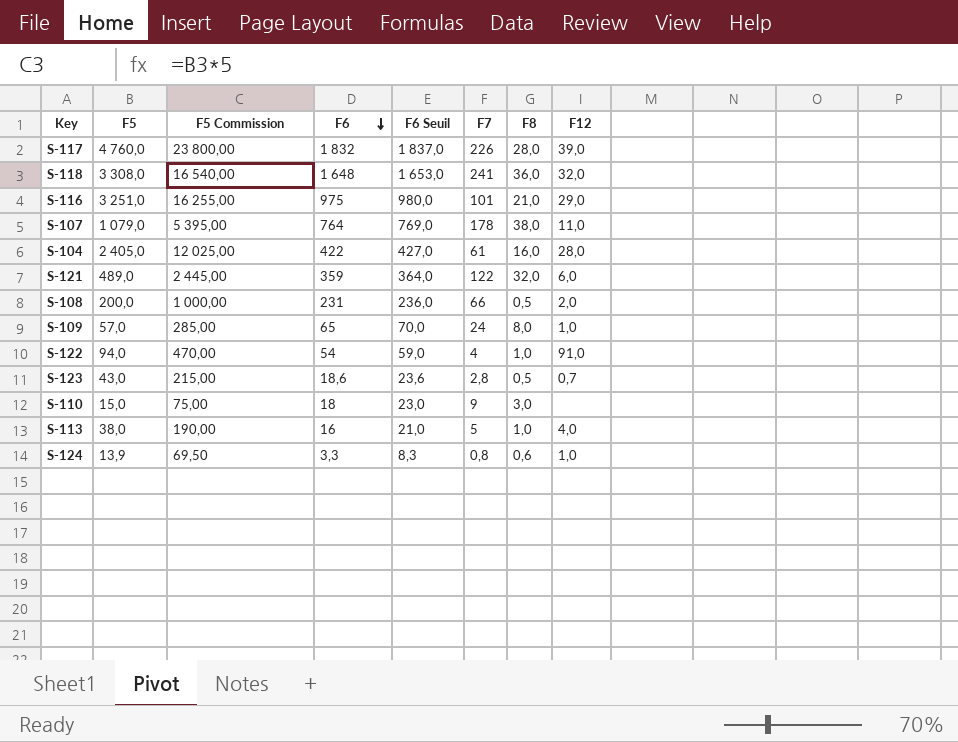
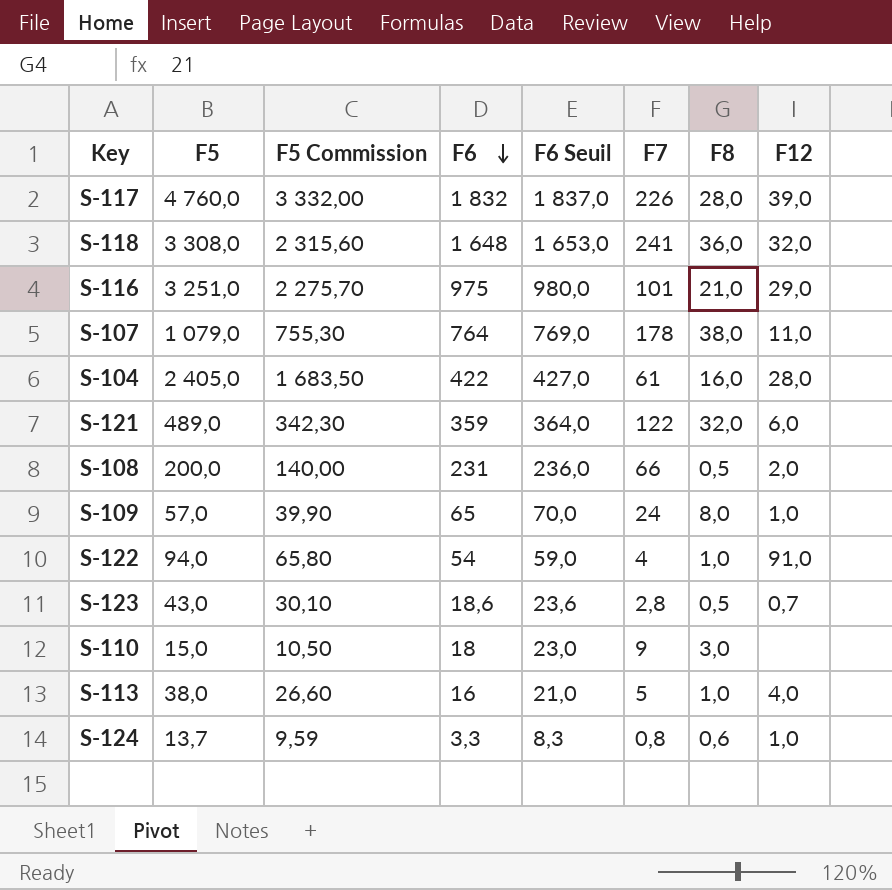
column F5 Commission | formula: [F5] * 5 -> [F5] * 0,7
S-124 | F5: 13,9 -> 13,7

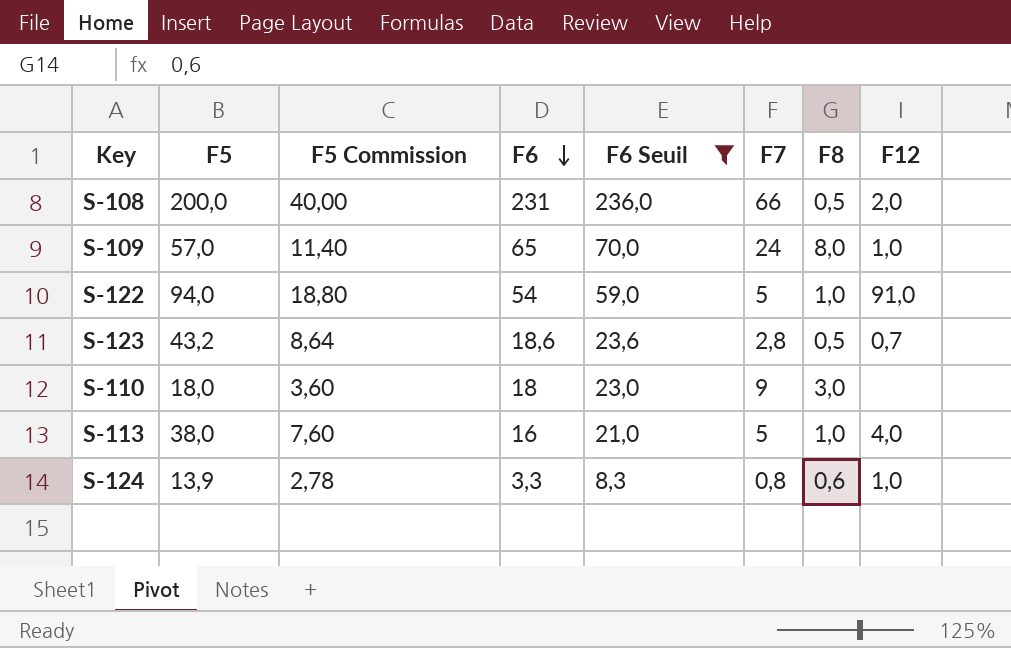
filter: none -> F6 Seuil <= 236,0
column F5 Commission | formula: [F5] * 0,7 -> [F5] * 0,2
S-122 | F7: 4 -> 5
S-123 | F5: 43,0 -> 43,2
S-110 | F5: 15,0 -> 18,0
S-124 | F5: 13,7 -> 13,9

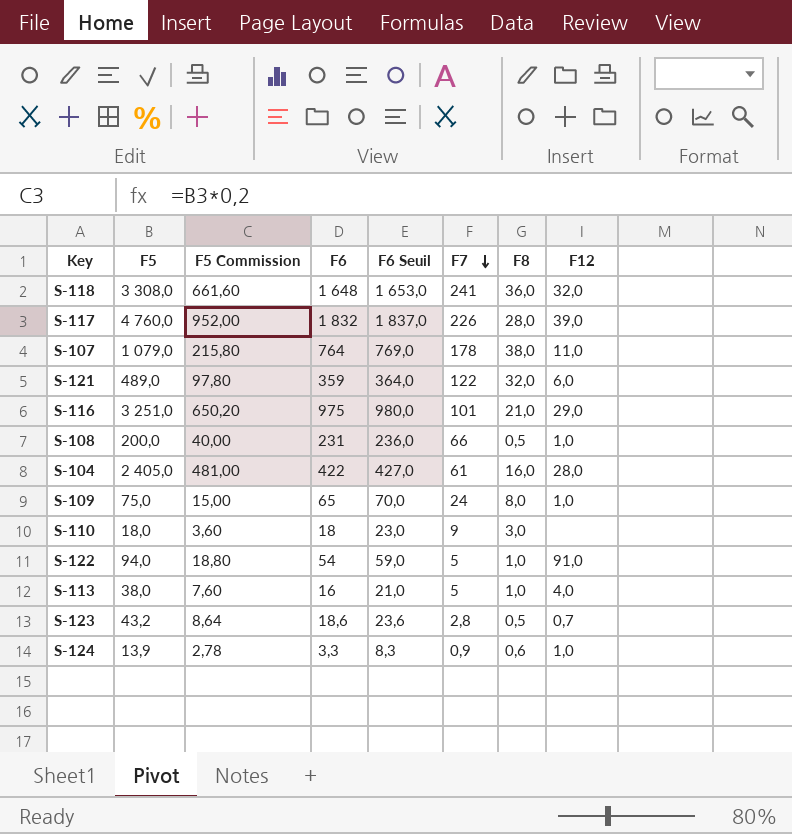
filter: F6 Seuil <= 236,0 -> none
row order: F6 descending -> F7 descending
S-108 | F12: 2,0 -> 1,0
S-109 | F5: 57,0 -> 75,0
S-109 | F5 Commission: 11,40 -> 15,00
S-124 | F7: 0,8 -> 0,9

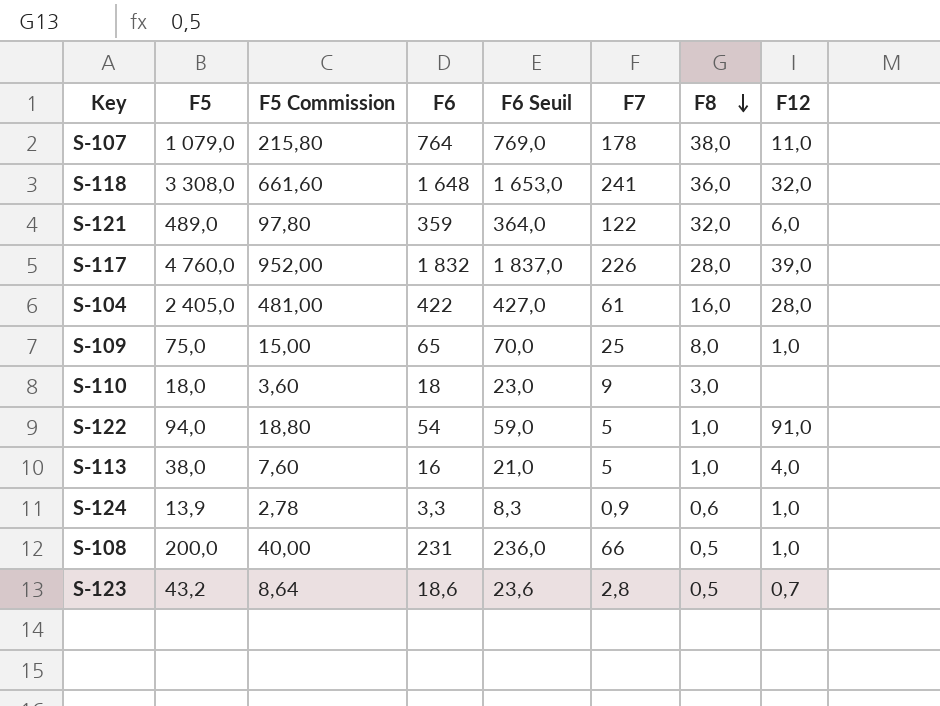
row order: F7 descending -> F8 descending
row S-116: 3 251,0 | 650,20 | 975 | 980,0 | 101 | 21,0 | 29,0 -> none
S-109 | F7: 24 -> 25

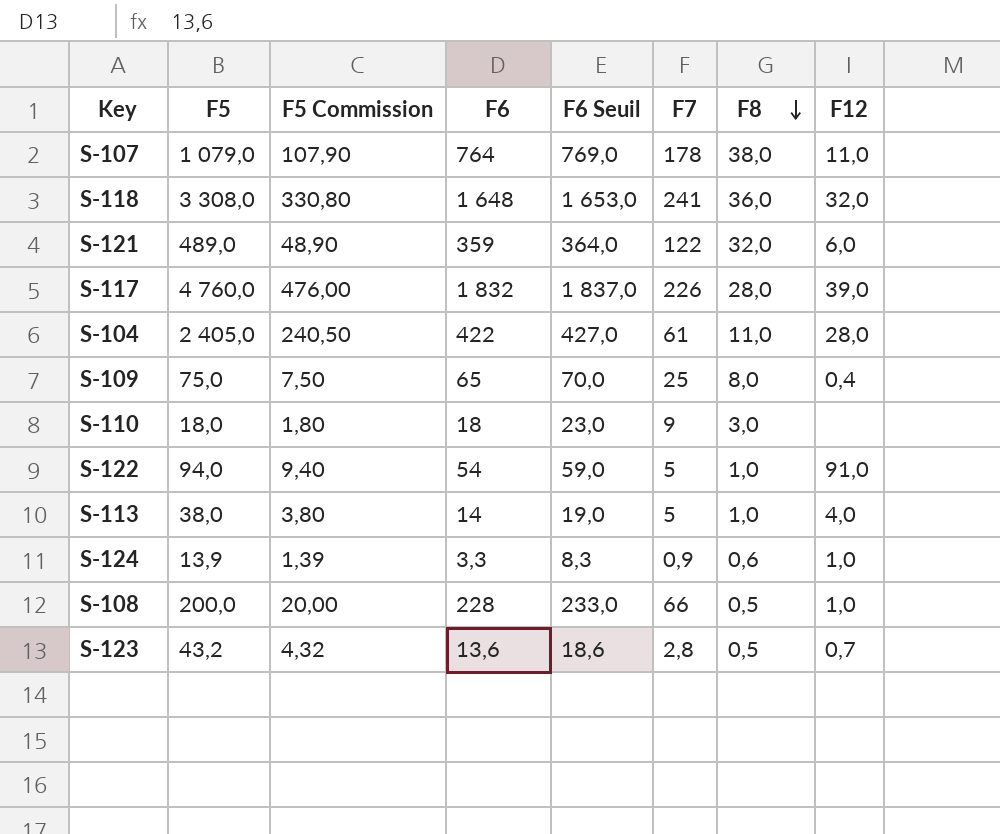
column F5 Commission | formula: [F5] * 0,2 -> [F5] * 0,1
S-104 | F8: 16,0 -> 11,0
S-109 | F12: 1,0 -> 0,4
S-113 | F6: 16 -> 14
S-113 | F6 Seuil: 21,0 -> 19,0
S-108 | F6: 231 -> 228
S-108 | F6 Seuil: 236,0 -> 233,0
S-123 | F6: 18,6 -> 13,6
S-123 | F6 Seuil: 23,6 -> 18,6

